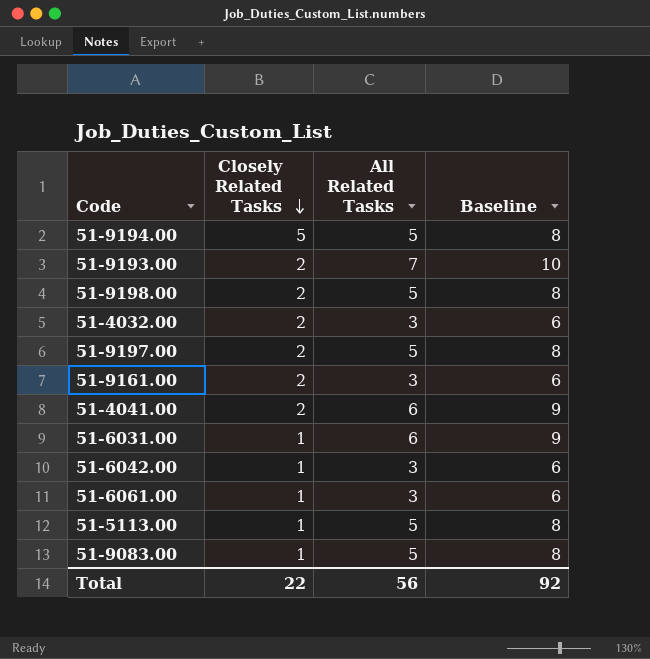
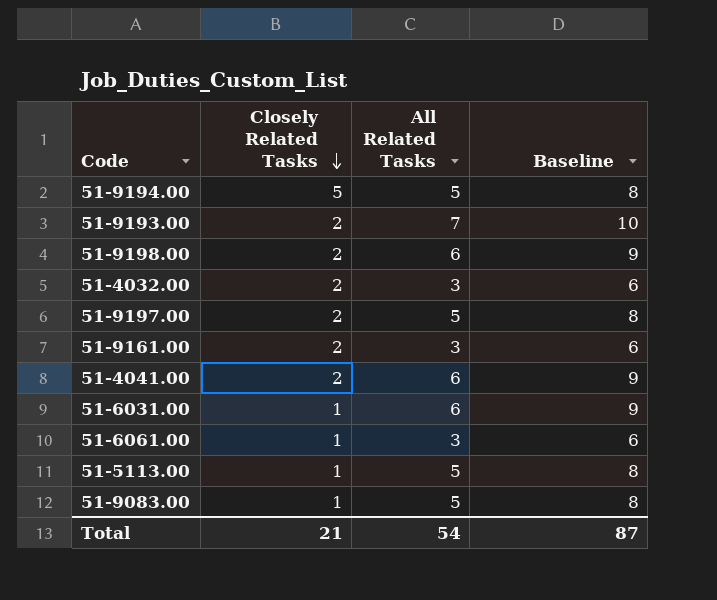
row 51-6042.00: 1 | 3 | 6 -> none
51-9198.00 | All Related Tasks: 5 -> 6
51-9198.00 | Baseline: 8 -> 9
Total | Closely Related Tasks: 22 -> 21
Total | All Related Tasks: 56 -> 54
Total | Baseline: 92 -> 87

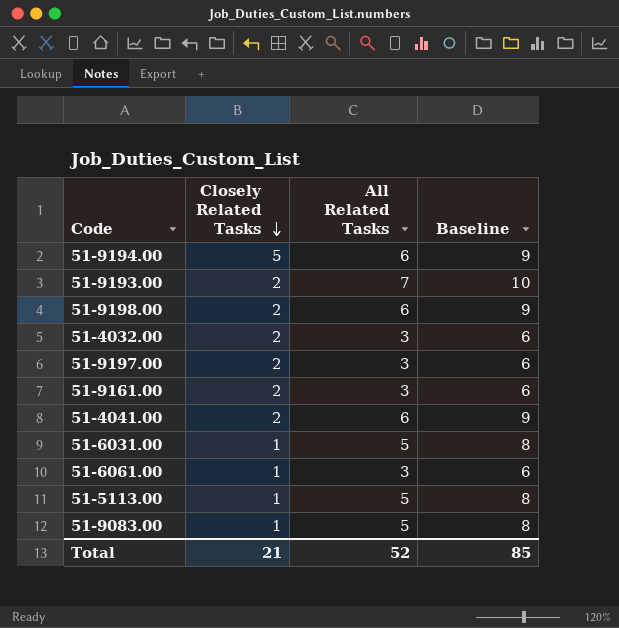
51-9194.00 | All Related Tasks: 5 -> 6
51-9194.00 | Baseline: 8 -> 9
51-9197.00 | All Related Tasks: 5 -> 3
51-9197.00 | Baseline: 8 -> 6
51-6031.00 | All Related Tasks: 6 -> 5
51-6031.00 | Baseline: 9 -> 8
Total | All Related Tasks: 54 -> 52
Total | Baseline: 87 -> 85

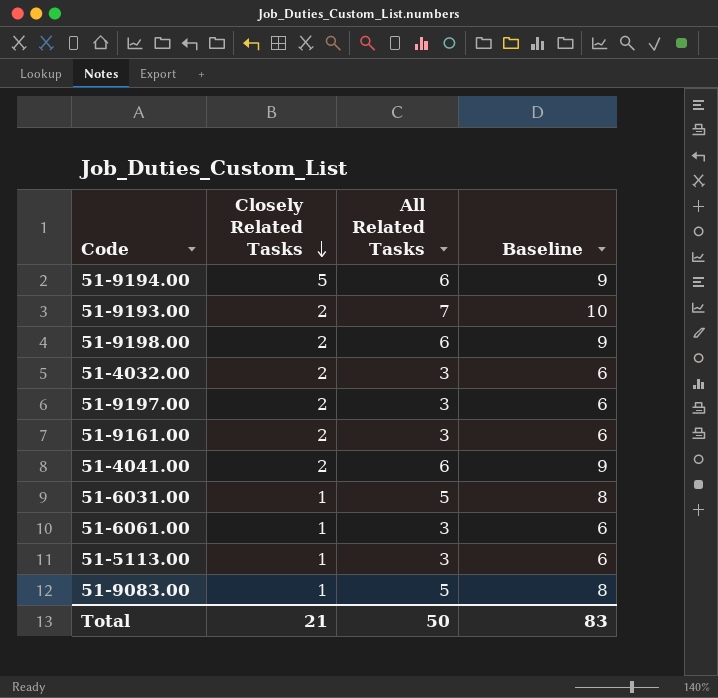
51-5113.00 | All Related Tasks: 5 -> 3
51-5113.00 | Baseline: 8 -> 6
Total | All Related Tasks: 52 -> 50
Total | Baseline: 85 -> 83

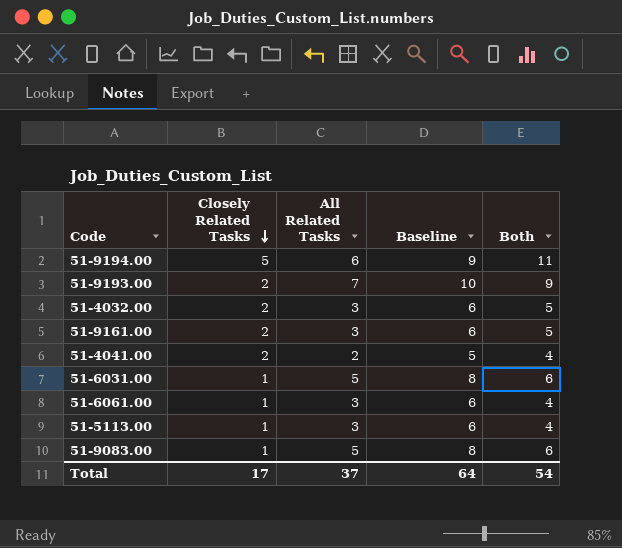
column Both | formula: none -> [Closely Related Tasks] + [All Related Tasks]
row 51-9198.00: 2 | 6 | 9 -> none
row 51-9197.00: 2 | 3 | 6 -> none
51-4041.00 | All Related Tasks: 6 -> 2
51-4041.00 | Baseline: 9 -> 5
Total | Closely Related Tasks: 21 -> 17
Total | All Related Tasks: 50 -> 37
Total | Baseline: 83 -> 64

